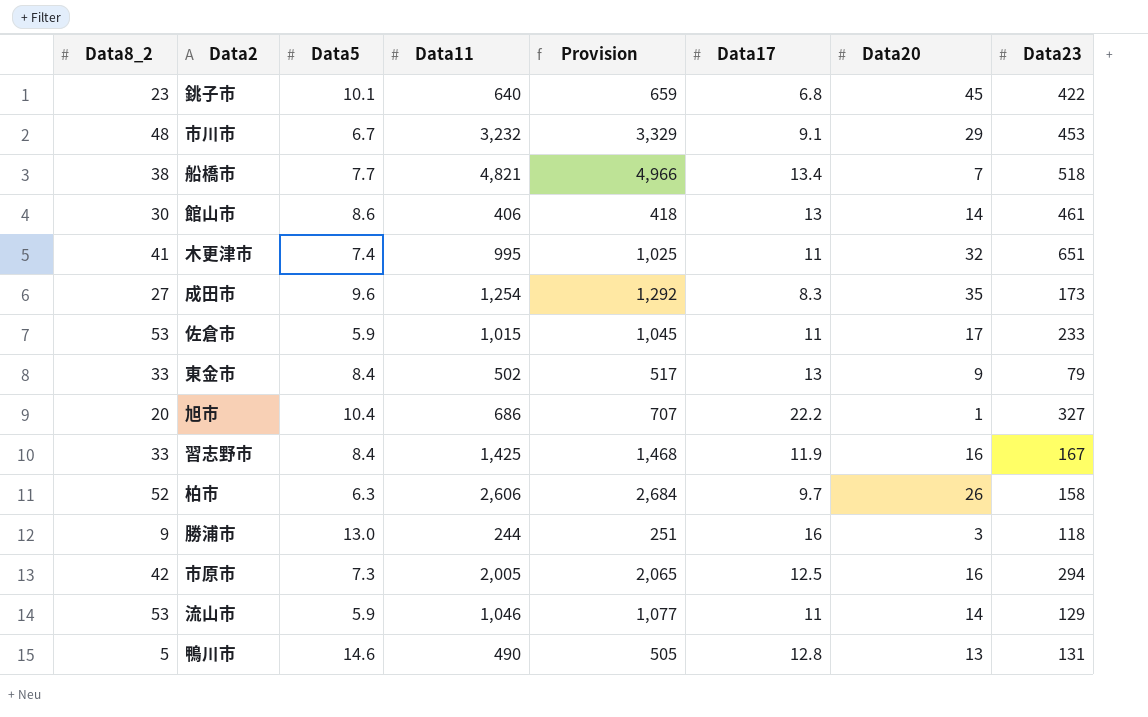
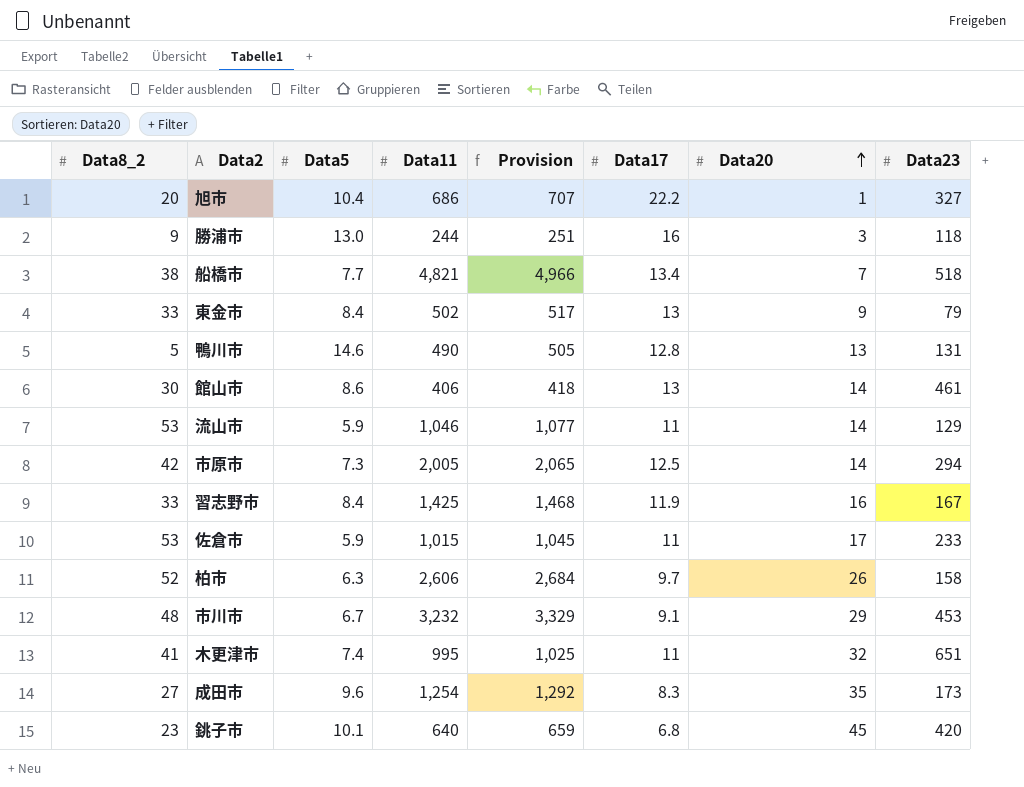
row order: none -> Data20 ascending
市原市 | Data20: 16 -> 14
銚子市 | Data23: 422 -> 420

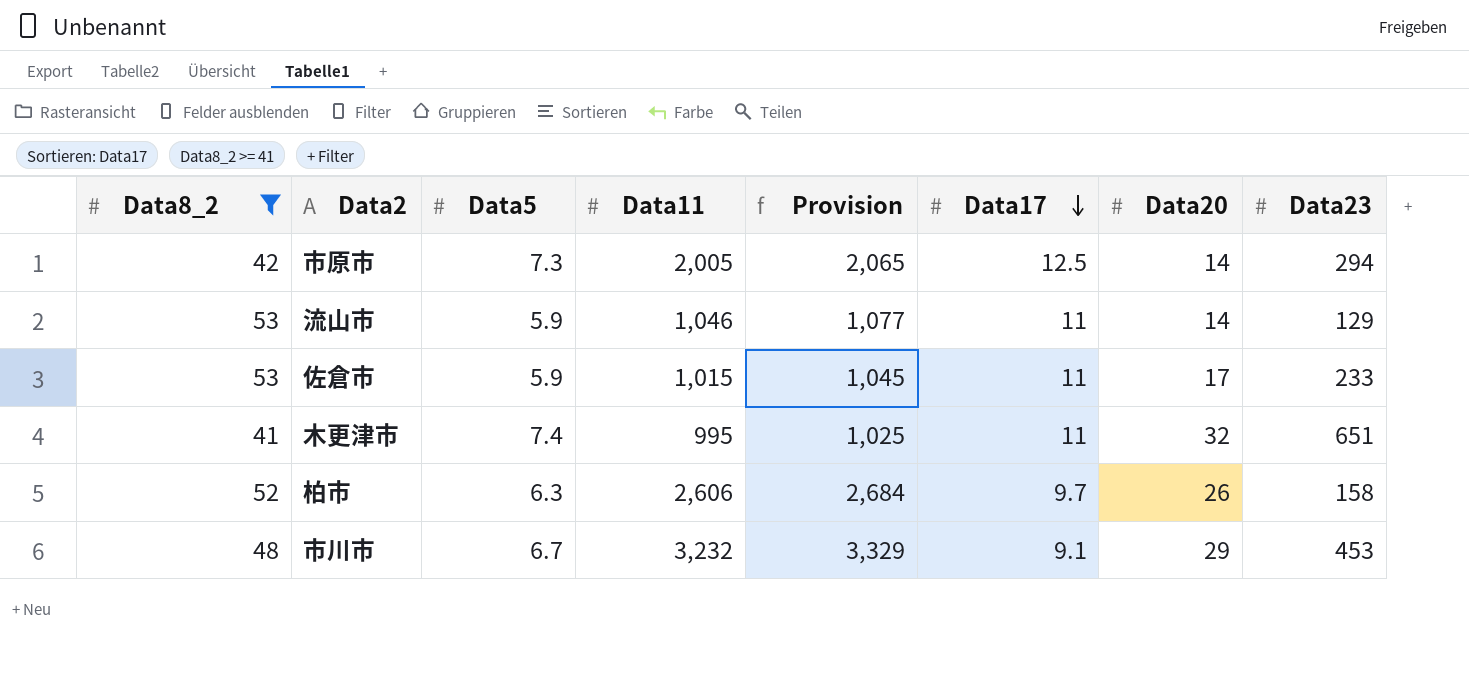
filter: none -> Data8_2 >= 41
row order: Data20 ascending -> Data17 descending

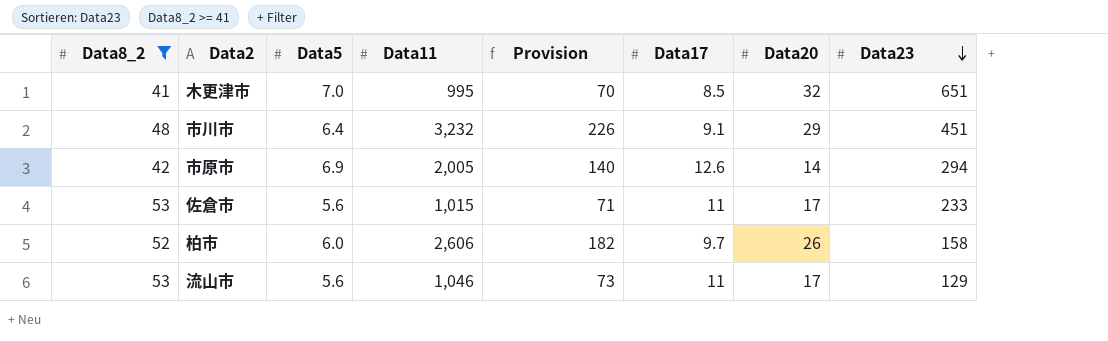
row order: Data17 descending -> Data23 descending
column Provision | formula: [Data11] * 1.03 -> [Data11] * 0.07
木更津市 | Data5: 7.4 -> 7.0
木更津市 | Data17: 11 -> 8.5
市川市 | Data5: 6.7 -> 6.4
市川市 | Data23: 453 -> 451
市原市 | Data5: 7.3 -> 6.9
市原市 | Data17: 12.5 -> 12.6
佐倉市 | Data5: 5.9 -> 5.6
柏市 | Data5: 6.3 -> 6.0
流山市 | Data5: 5.9 -> 5.6
流山市 | Data20: 14 -> 17

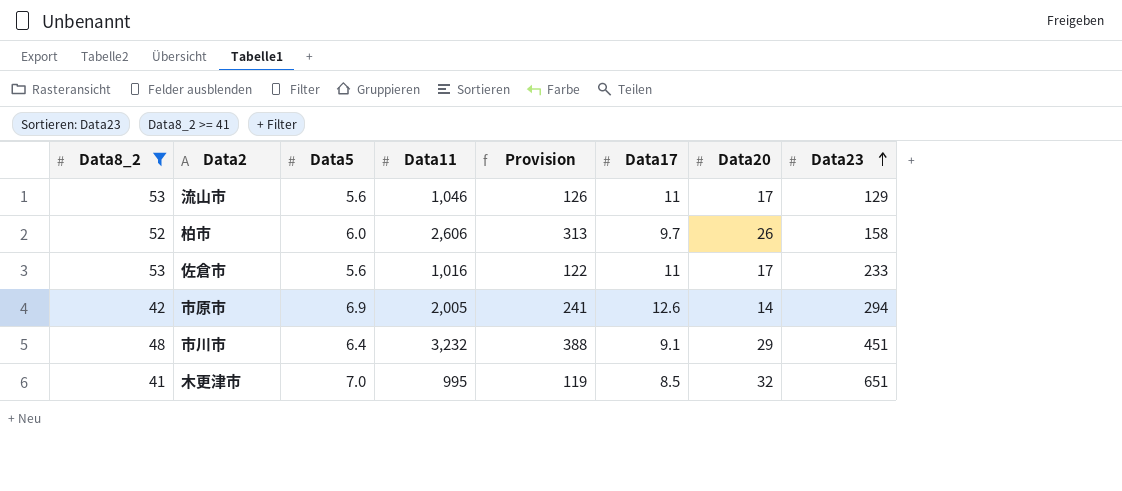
row order: Data23 descending -> Data23 ascending
column Provision | formula: [Data11] * 0.07 -> [Data11] * 0.12
佐倉市 | Data11: 1,015 -> 1,016

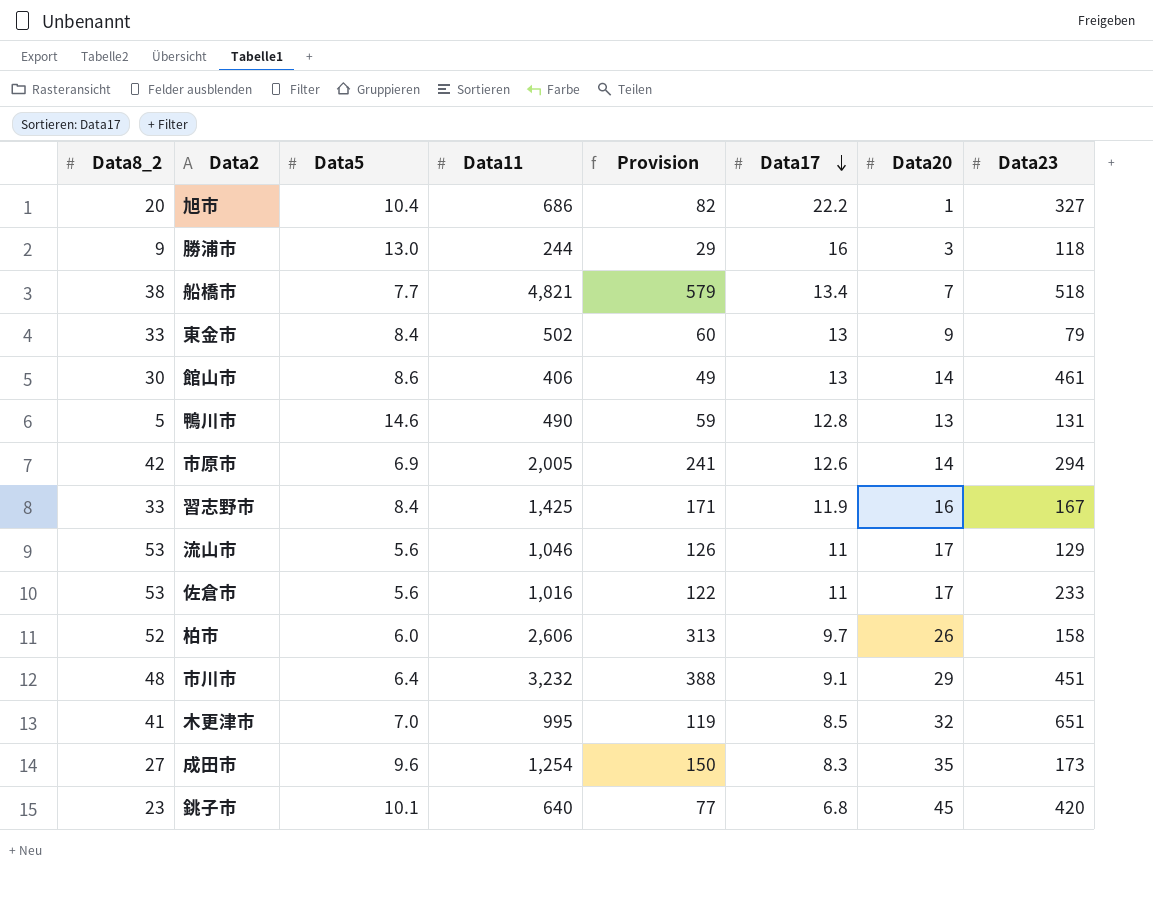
filter: Data8_2 >= 41 -> none
row order: Data23 ascending -> Data17 descending

